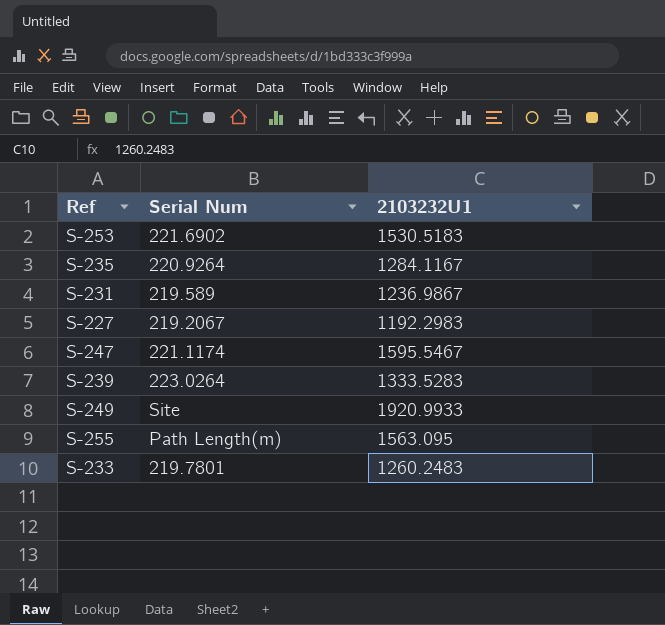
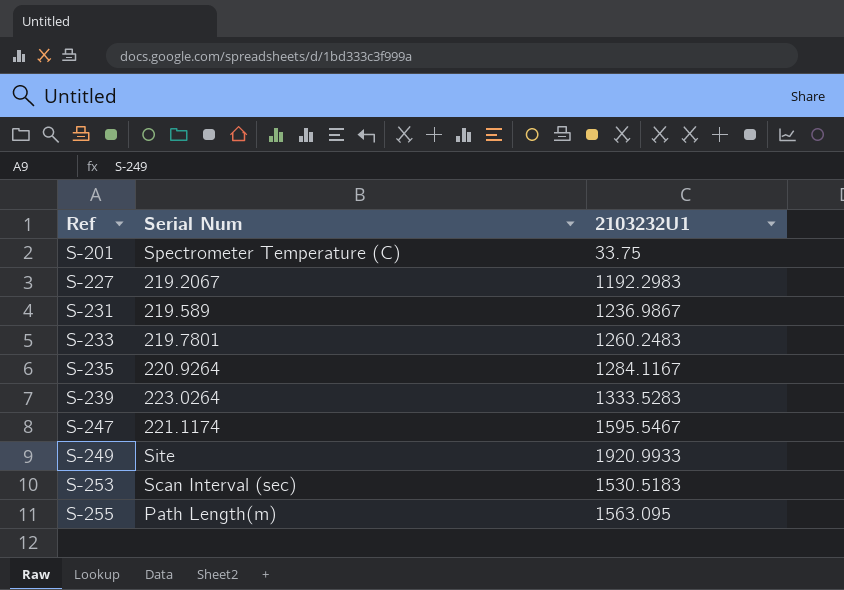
row order: none -> Ref ascending
row S-201: none -> Spectrometer Temperature (C) | 33.75
S-253 | Serial Num: 221.6902 -> Scan Interval (sec)

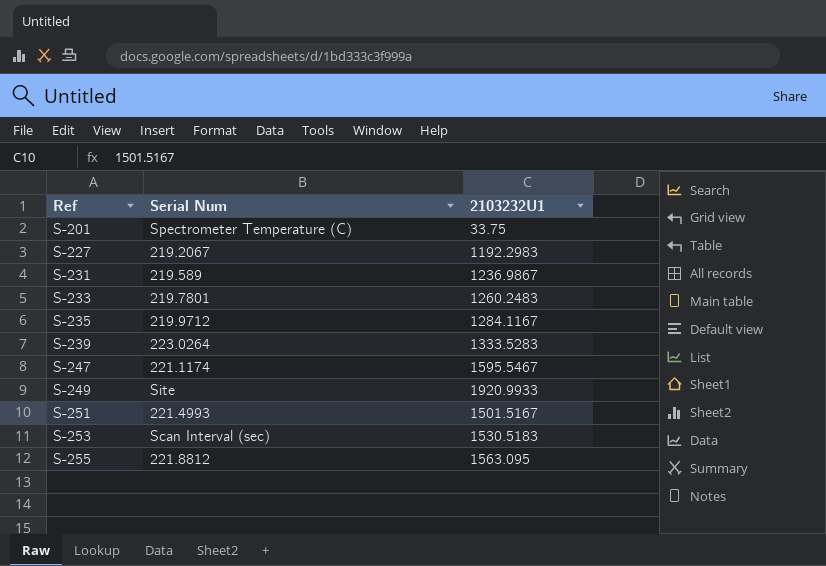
S-235 | Serial Num: 220.9264 -> 219.9712
row S-251: none -> 221.4993 | 1501.5167
S-255 | Serial Num: Path Length(m) -> 221.8812

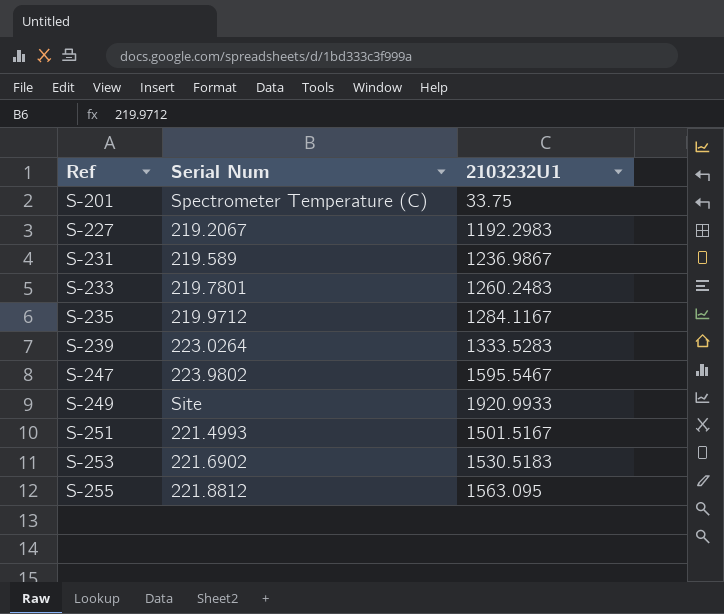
S-247 | Serial Num: 221.1174 -> 223.9802
S-253 | Serial Num: Scan Interval (sec) -> 221.6902

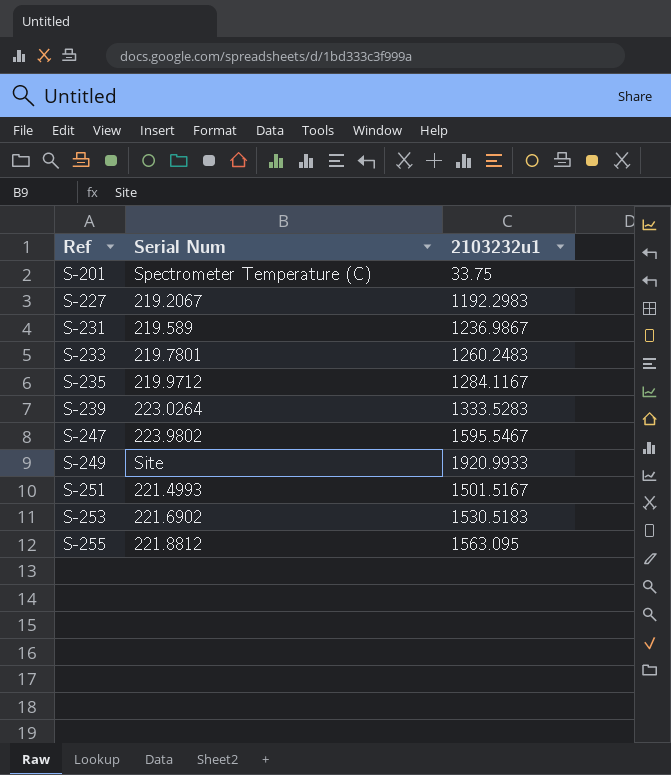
column name: 2103232U1 -> 2103232u1

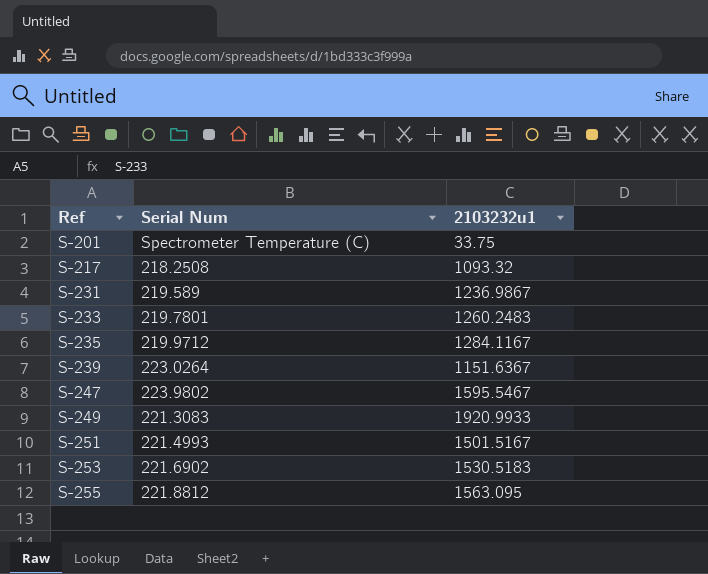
row S-227: 219.2067 | 1192.2983 -> none
row S-217: none -> 218.2508 | 1093.32
S-239 | 2103232u1: 1333.5283 -> 1151.6367
S-249 | Serial Num: Site -> 221.3083

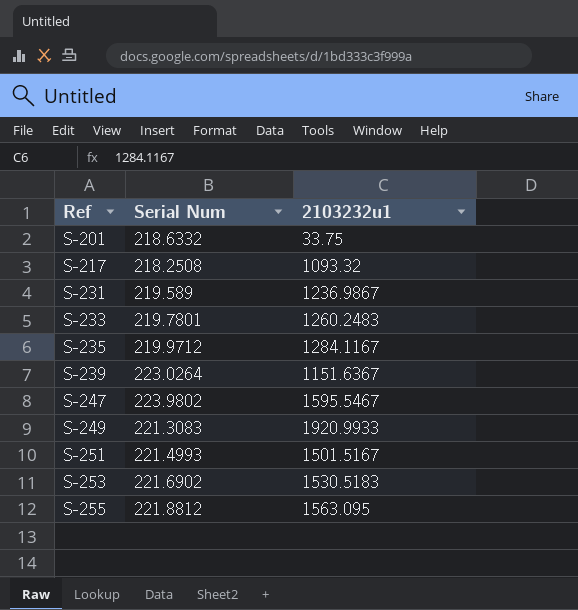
S-201 | Serial Num: Spectrometer Temperature (C) -> 218.6332

